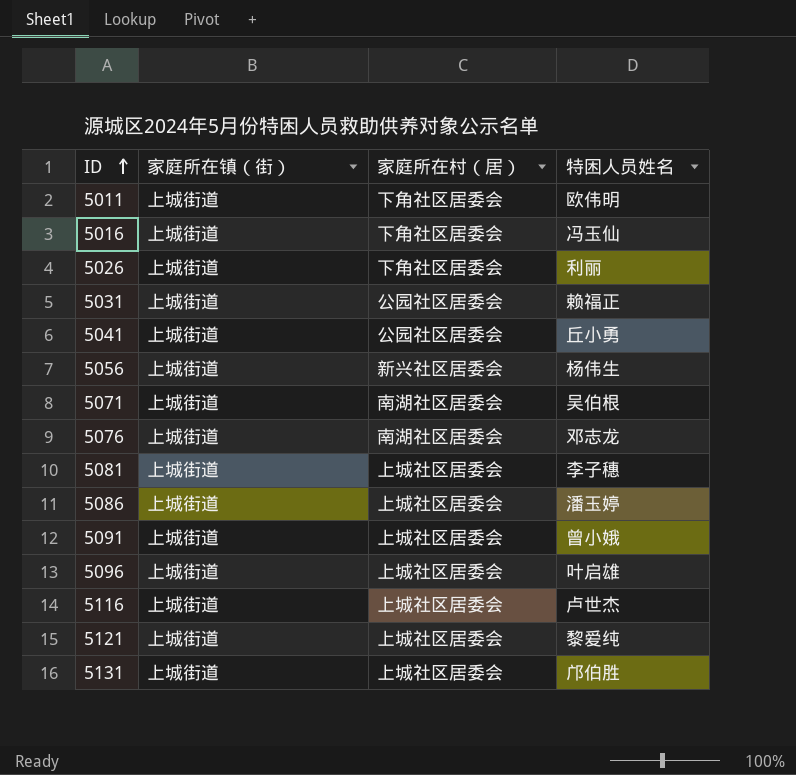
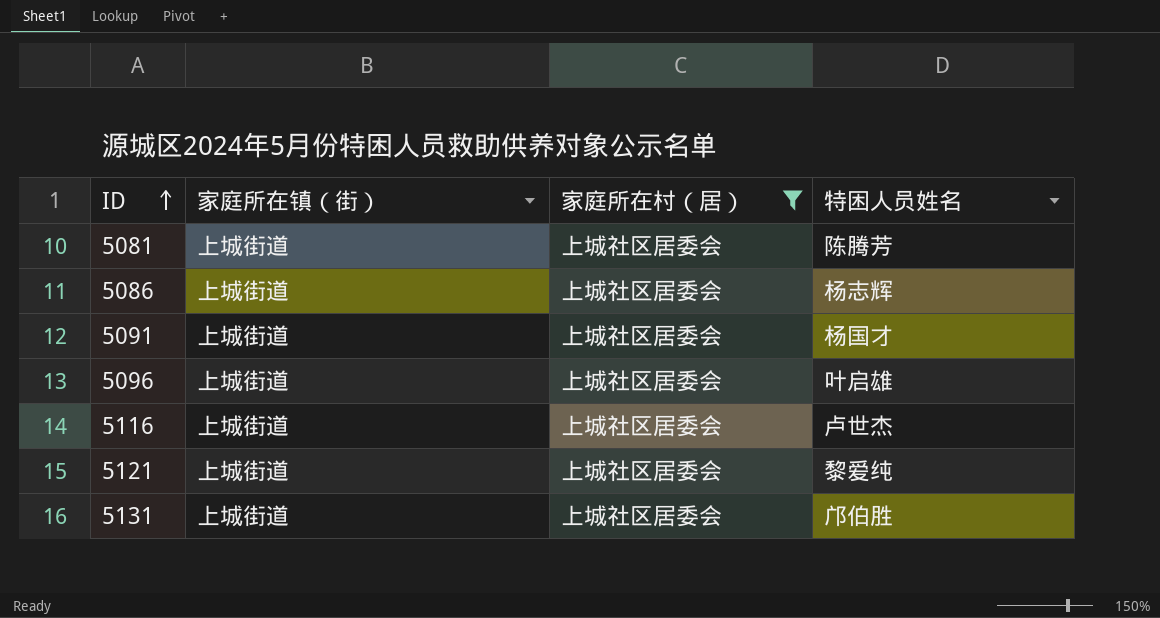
filter: none -> 家庭所在村（居） = 上城社区居委会
5081 | 特困人员姓名: 李子穗 -> 陈腾芳
5086 | 特困人员姓名: 潘玉婷 -> 杨志辉
5091 | 特困人员姓名: 曾小娥 -> 杨国才

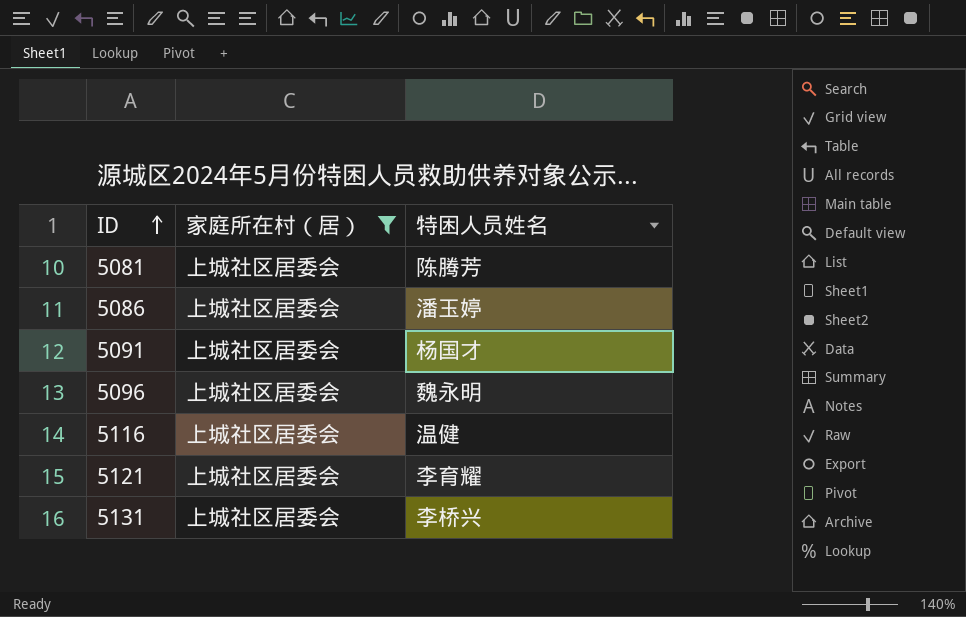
column 家庭所在镇（街） | position: 2 -> none
5086 | 特困人员姓名: 杨志辉 -> 潘玉婷
5096 | 特困人员姓名: 叶启雄 -> 魏永明
5116 | 特困人员姓名: 卢世杰 -> 温健
5121 | 特困人员姓名: 黎爱纯 -> 李育耀
5131 | 特困人员姓名: 邝伯胜 -> 李桥兴

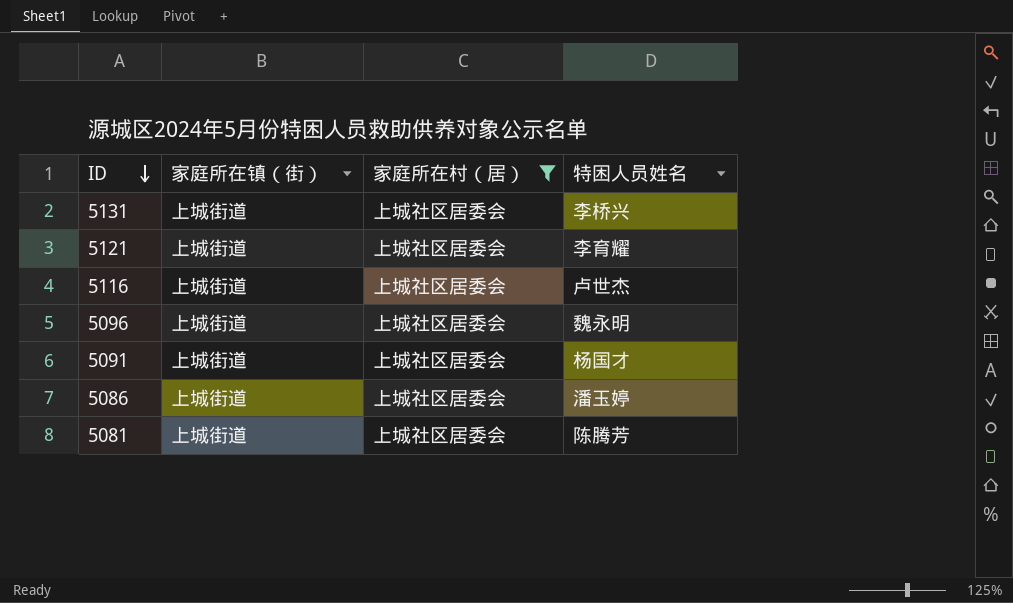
row order: ID ascending -> ID descending
column 家庭所在镇（街） | position: none -> 2
5116 | 特困人员姓名: 温健 -> 卢世杰

